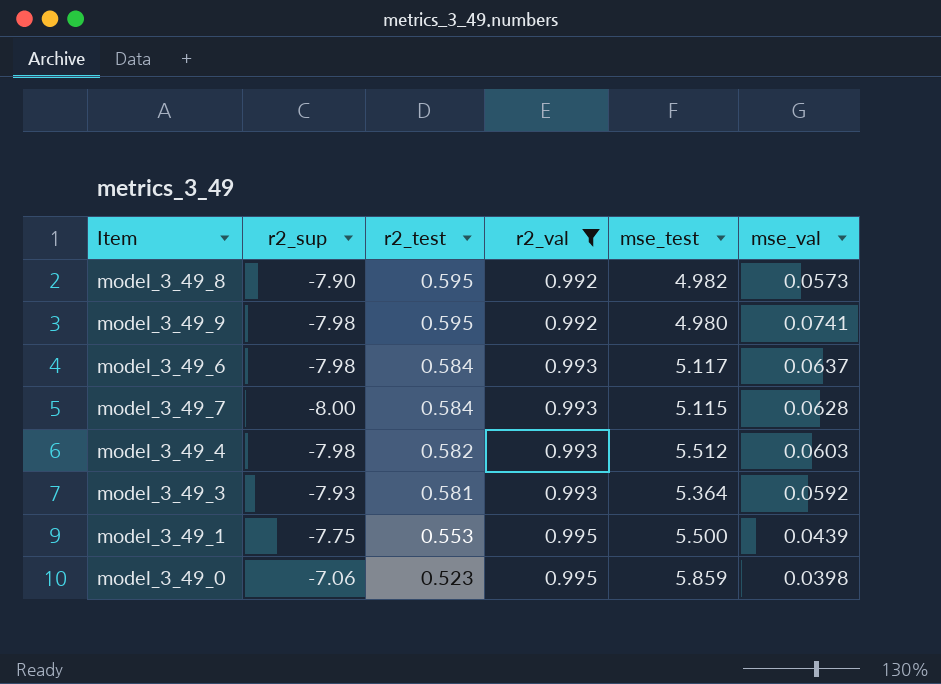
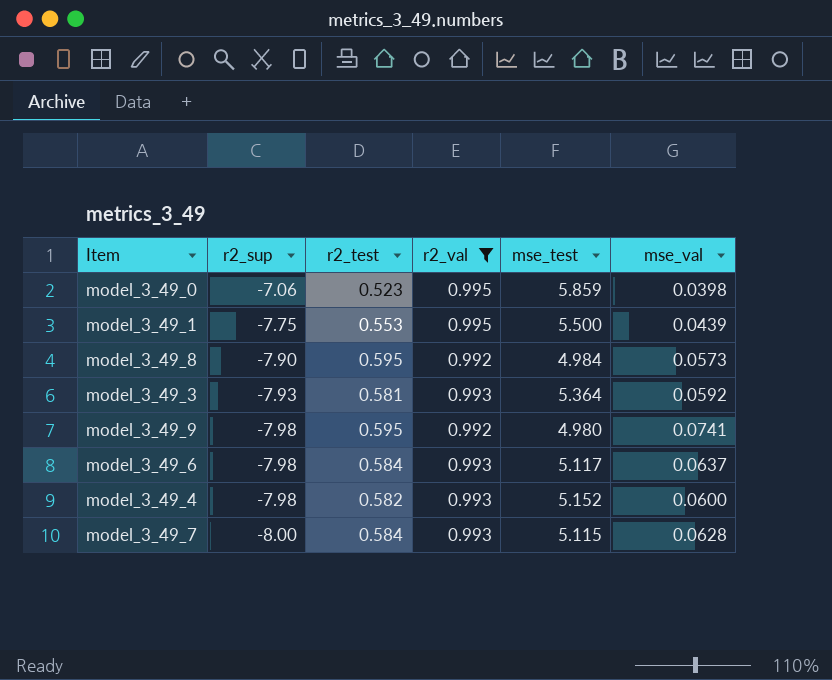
row order: r2_test descending -> r2_sup descending
model_3_49_8 | mse_test: 4.982 -> 4.984
model_3_49_4 | mse_test: 5.512 -> 5.152
model_3_49_4 | mse_val: 0.0603 -> 0.0600

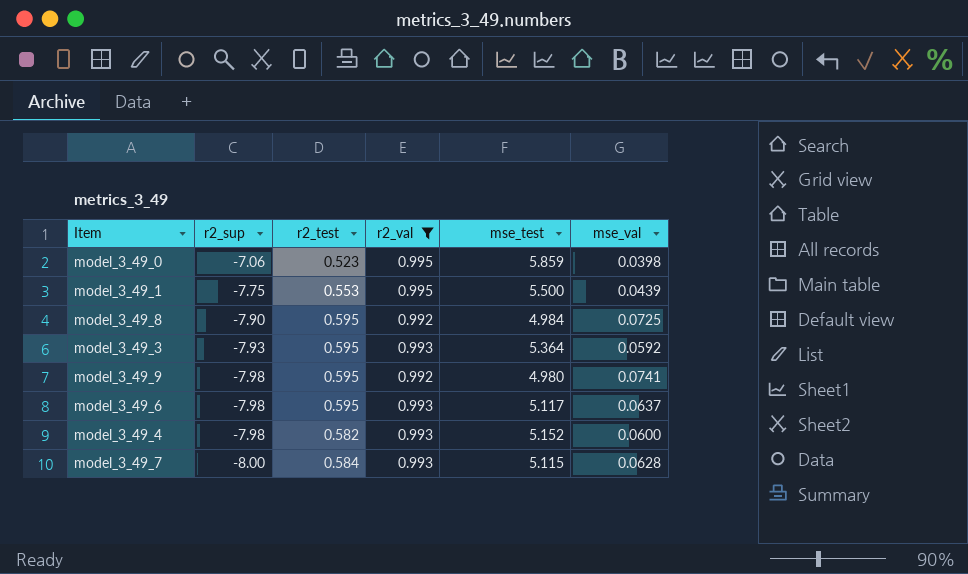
model_3_49_8 | mse_val: 0.0573 -> 0.0725
model_3_49_3 | r2_test: 0.581 -> 0.595
model_3_49_6 | r2_test: 0.584 -> 0.595

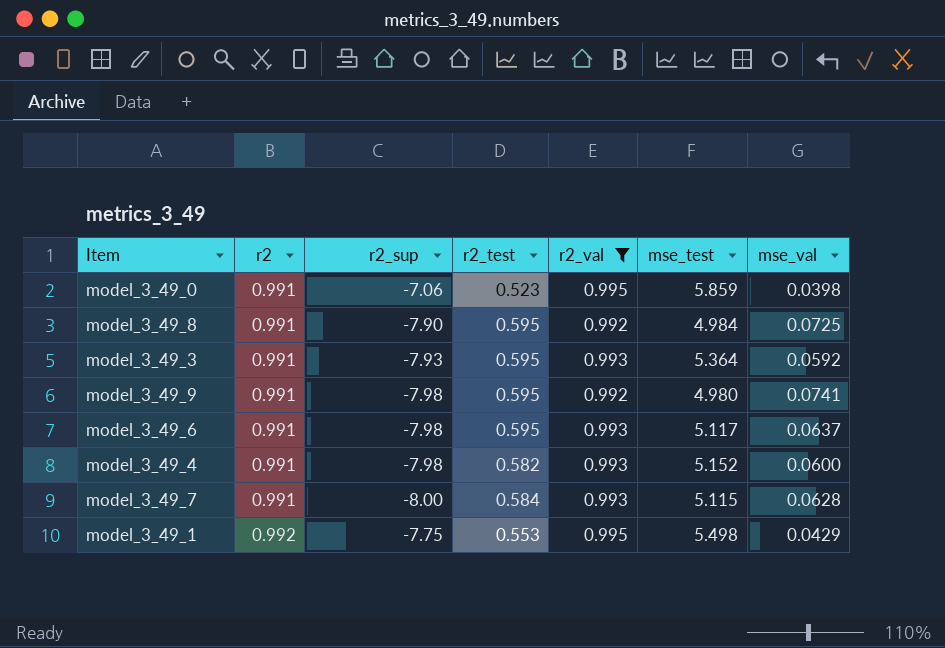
row order: r2_sup descending -> r2 ascending
column r2 | position: none -> 2
model_3_49_1 | mse_test: 5.500 -> 5.498
model_3_49_1 | mse_val: 0.0439 -> 0.0429

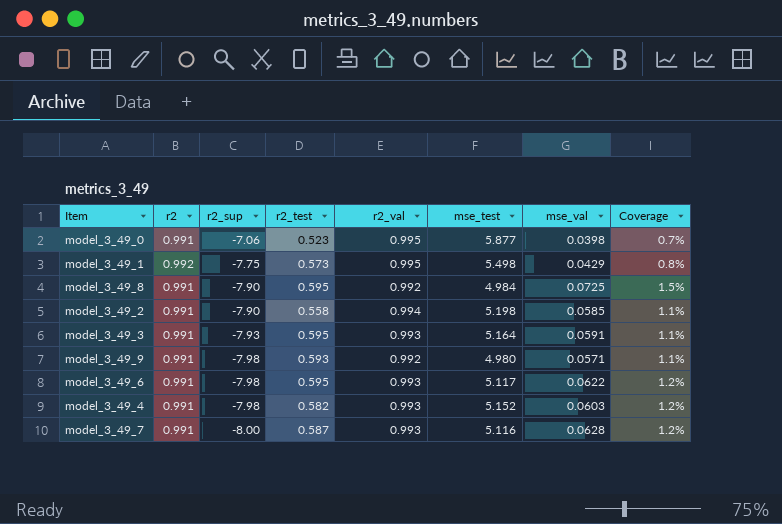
filter: r2_val != 0.994 -> none
row order: r2 ascending -> r2_sup descending
column Coverage | formula: none -> [mse_val] / [mse_test]
model_3_49_0 | mse_test: 5.859 -> 5.877
model_3_49_1 | r2_test: 0.553 -> 0.573
model_3_49_3 | mse_test: 5.364 -> 5.164
model_3_49_3 | mse_val: 0.0592 -> 0.0591
model_3_49_9 | r2_test: 0.595 -> 0.593
model_3_49_9 | mse_val: 0.0741 -> 0.0571
model_3_49_6 | mse_val: 0.0637 -> 0.0622
model_3_49_4 | mse_val: 0.0600 -> 0.0603
model_3_49_7 | r2_test: 0.584 -> 0.587
model_3_49_7 | mse_test: 5.115 -> 5.116

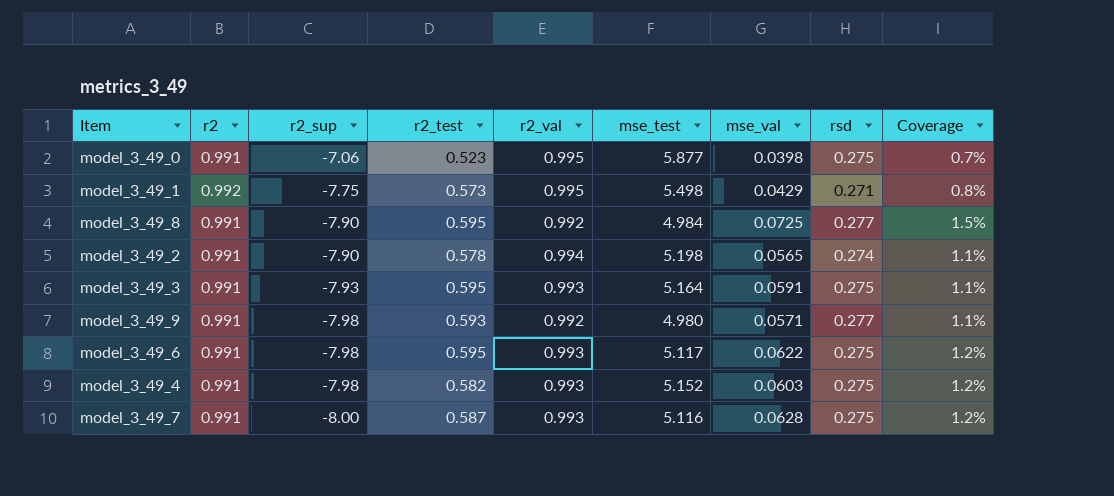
column rsd | position: none -> 8
model_3_49_2 | r2_test: 0.558 -> 0.578
model_3_49_2 | mse_val: 0.0585 -> 0.0565

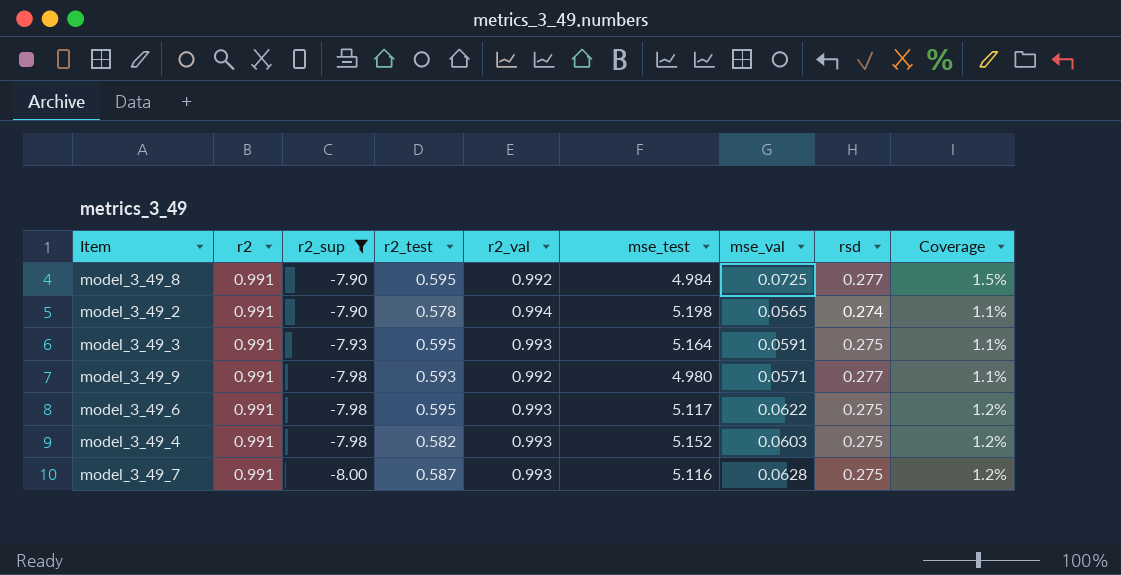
filter: none -> r2_sup <= -7.90

